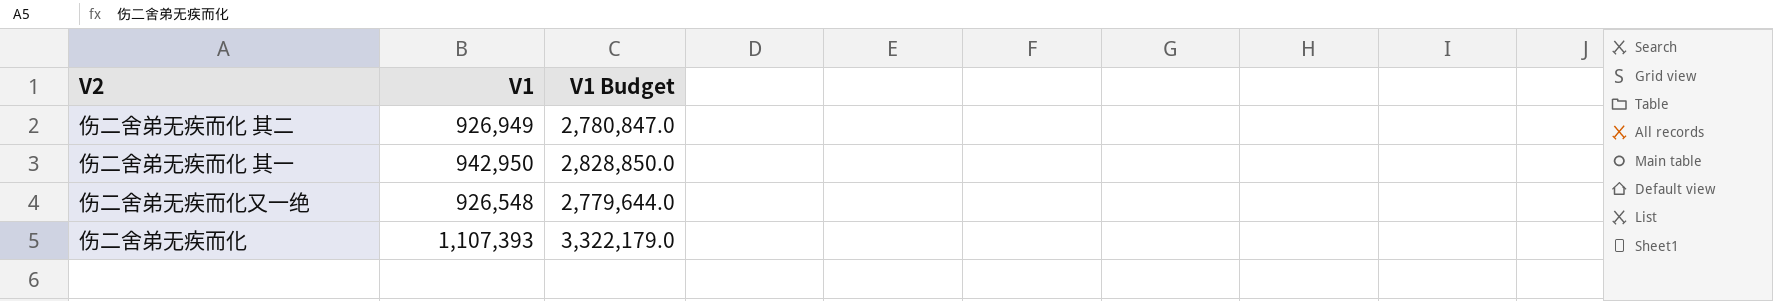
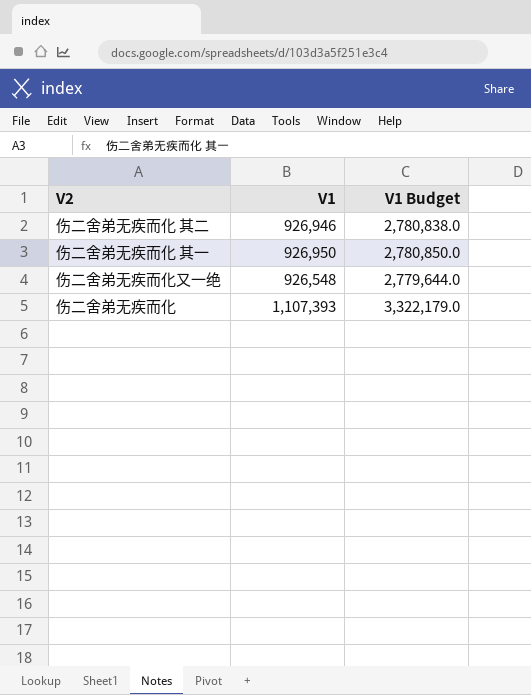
伤二舍弟无疾而化 其二 | V1: 926,949 -> 926,946
伤二舍弟无疾而化 其二 | V1 Budget: 2,780,847.0 -> 2,780,838.0
伤二舍弟无疾而化 其一 | V1: 942,950 -> 926,950
伤二舍弟无疾而化 其一 | V1 Budget: 2,828,850.0 -> 2,780,850.0

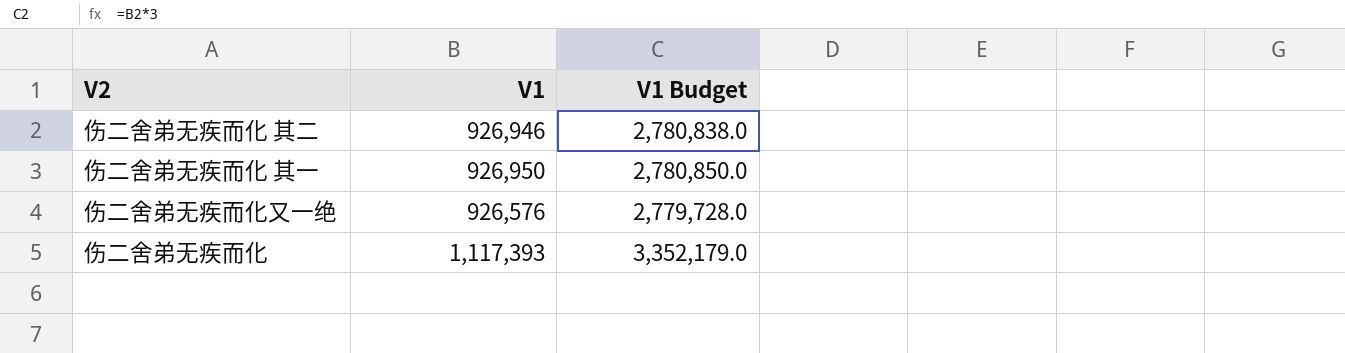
伤二舍弟无疾而化又一绝 | V1: 926,548 -> 926,576
伤二舍弟无疾而化又一绝 | V1 Budget: 2,779,644.0 -> 2,779,728.0
伤二舍弟无疾而化 | V1: 1,107,393 -> 1,117,393
伤二舍弟无疾而化 | V1 Budget: 3,322,179.0 -> 3,352,179.0

